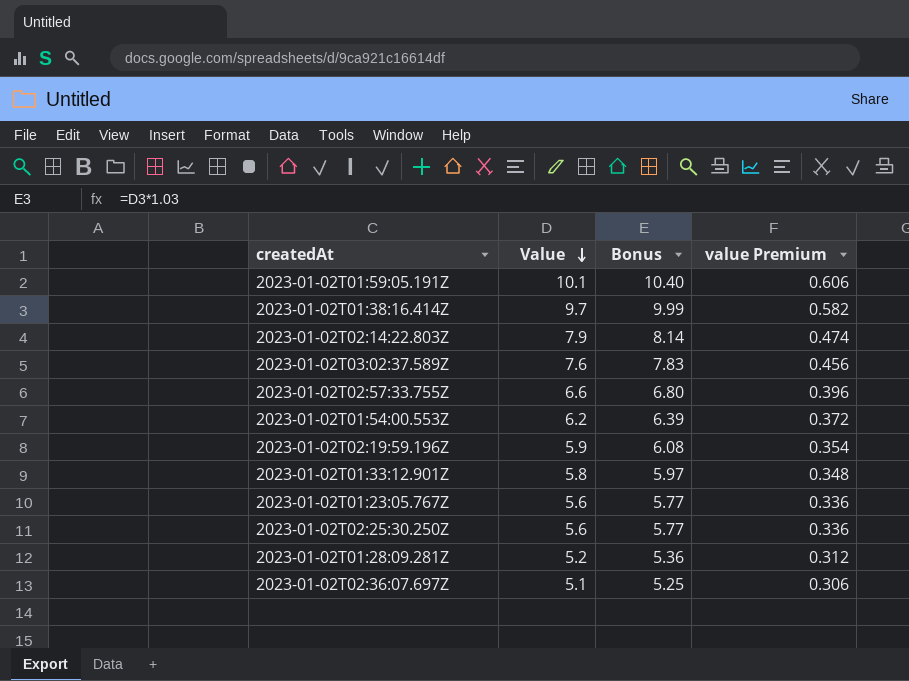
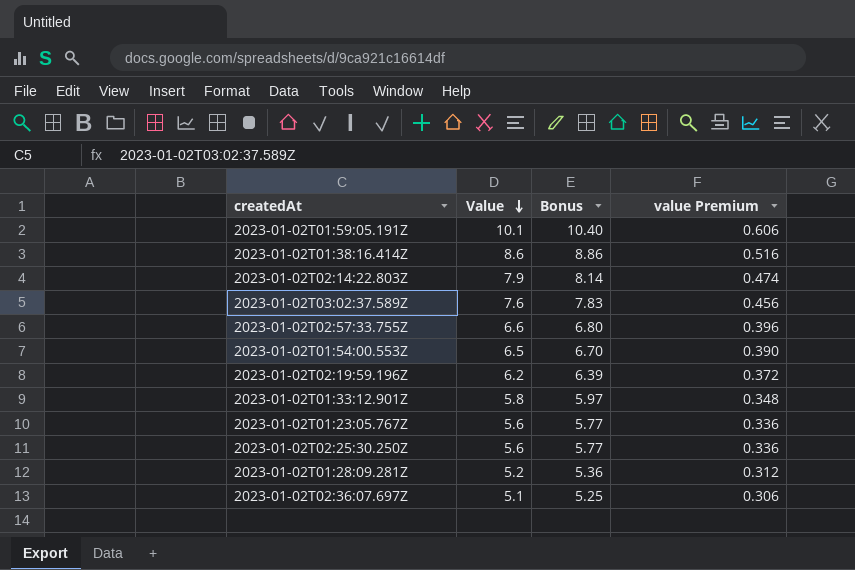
2023-01-02T01:38:16.414Z | Value: 9.7 -> 8.6
2023-01-02T01:38:16.414Z | Bonus: 9.99 -> 8.86
2023-01-02T01:38:16.414Z | value Premium: 0.582 -> 0.516
2023-01-02T01:54:00.553Z | Value: 6.2 -> 6.5
2023-01-02T01:54:00.553Z | Bonus: 6.39 -> 6.70
2023-01-02T01:54:00.553Z | value Premium: 0.372 -> 0.390
2023-01-02T02:19:59.196Z | Value: 5.9 -> 6.2
2023-01-02T02:19:59.196Z | Bonus: 6.08 -> 6.39
2023-01-02T02:19:59.196Z | value Premium: 0.354 -> 0.372

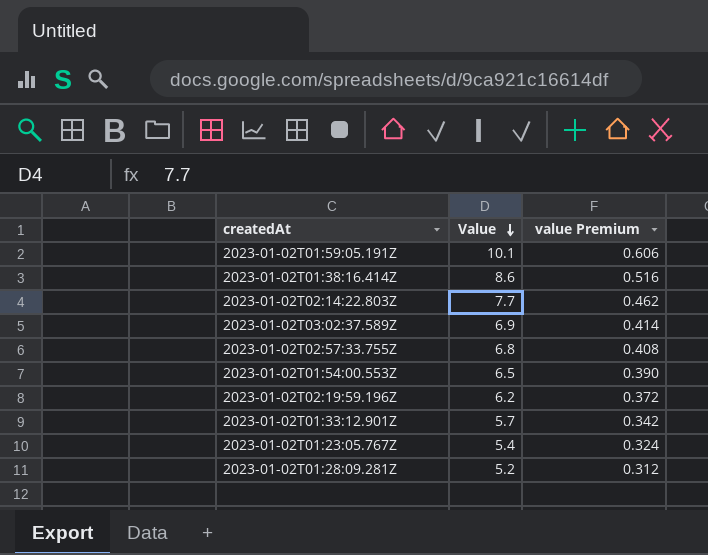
column Bonus | formula: [Value] * 1.03 -> none
row 2023-01-02T02:25:30.250Z: 5.6 | 5.77 | 0.336 -> none
row 2023-01-02T02:36:07.697Z: 5.1 | 5.25 | 0.306 -> none
2023-01-02T02:14:22.803Z | Value: 7.9 -> 7.7
2023-01-02T02:14:22.803Z | value Premium: 0.474 -> 0.462
2023-01-02T03:02:37.589Z | Value: 7.6 -> 6.9
2023-01-02T03:02:37.589Z | value Premium: 0.456 -> 0.414
2023-01-02T02:57:33.755Z | Value: 6.6 -> 6.8
2023-01-02T02:57:33.755Z | value Premium: 0.396 -> 0.408
2023-01-02T01:33:12.901Z | Value: 5.8 -> 5.7
2023-01-02T01:33:12.901Z | value Premium: 0.348 -> 0.342
2023-01-02T01:23:05.767Z | Value: 5.6 -> 5.4
2023-01-02T01:23:05.767Z | value Premium: 0.336 -> 0.324

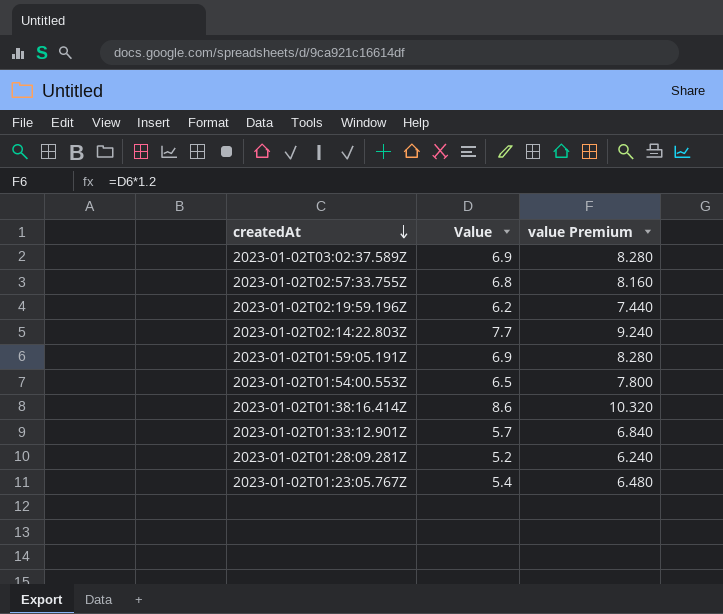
row order: Value descending -> createdAt descending
column value Premium | formula: [Value] * 0.06 -> [Value] * 1.2
2023-01-02T01:59:05.191Z | Value: 10.1 -> 6.9

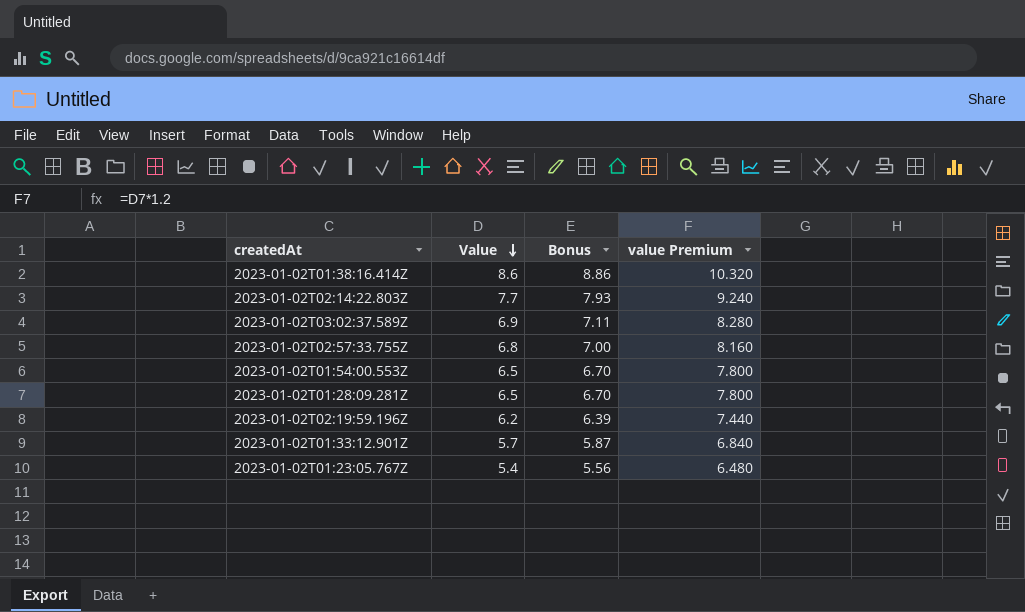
row order: createdAt descending -> Value descending
column Bonus | formula: none -> [Value] * 1.03
row 2023-01-02T01:59:05.191Z: 6.9 | 8.280 -> none
2023-01-02T01:28:09.281Z | Value: 5.2 -> 6.5
2023-01-02T01:28:09.281Z | value Premium: 6.240 -> 7.800

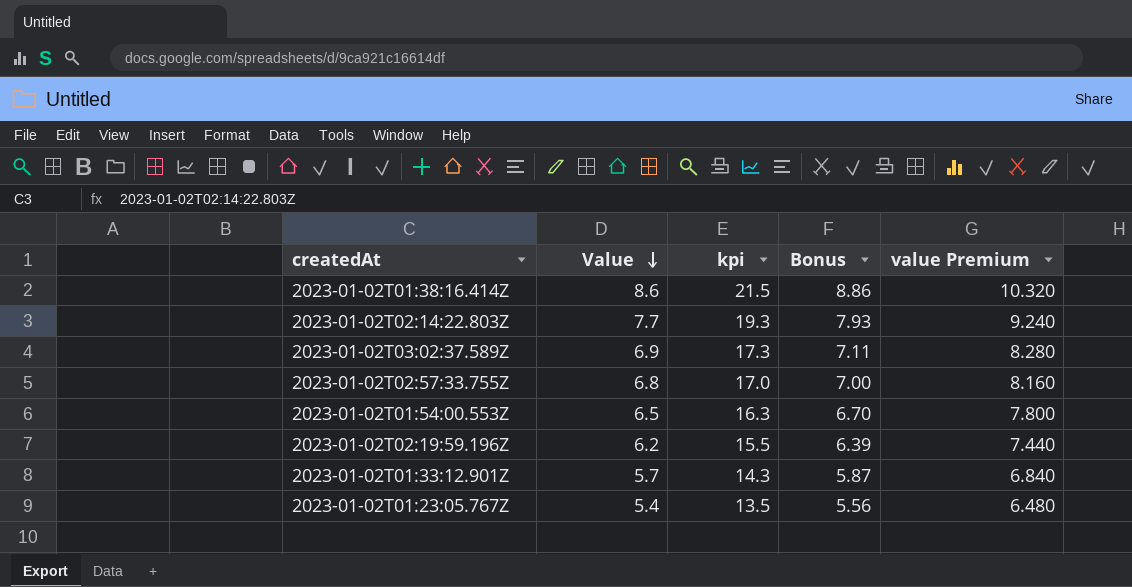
column kpi | formula: none -> [Value] * 2.5
row 2023-01-02T01:28:09.281Z: 6.5 | 6.70 | 7.800 -> none

